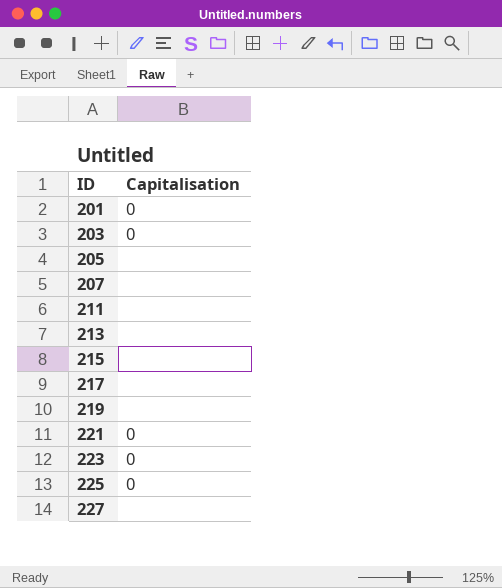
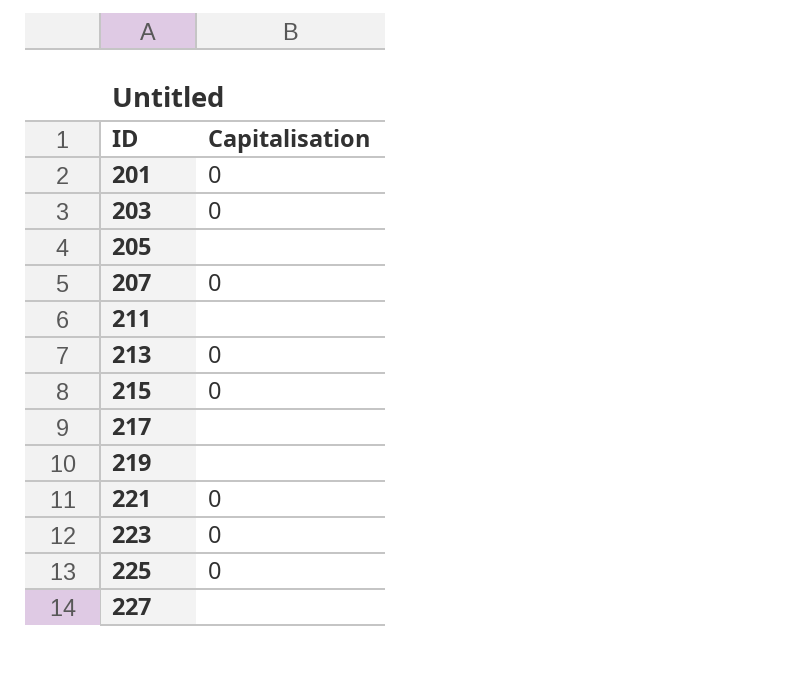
207 | Capitalisation: none -> 0
213 | Capitalisation: none -> 0
215 | Capitalisation: none -> 0

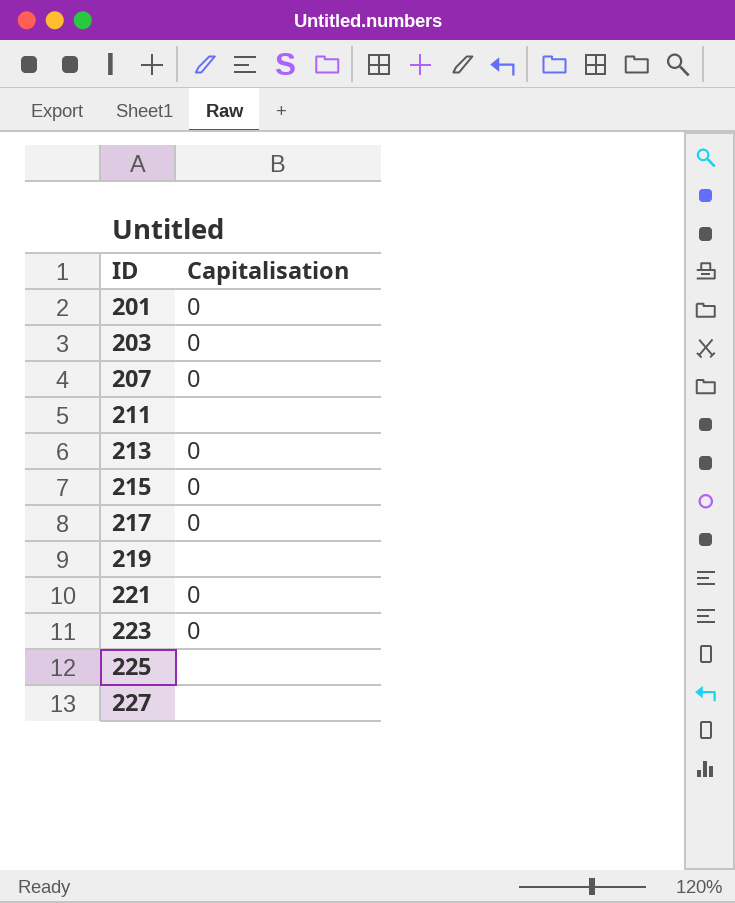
row 205: none -> none
217 | Capitalisation: none -> 0
225 | Capitalisation: 0 -> none

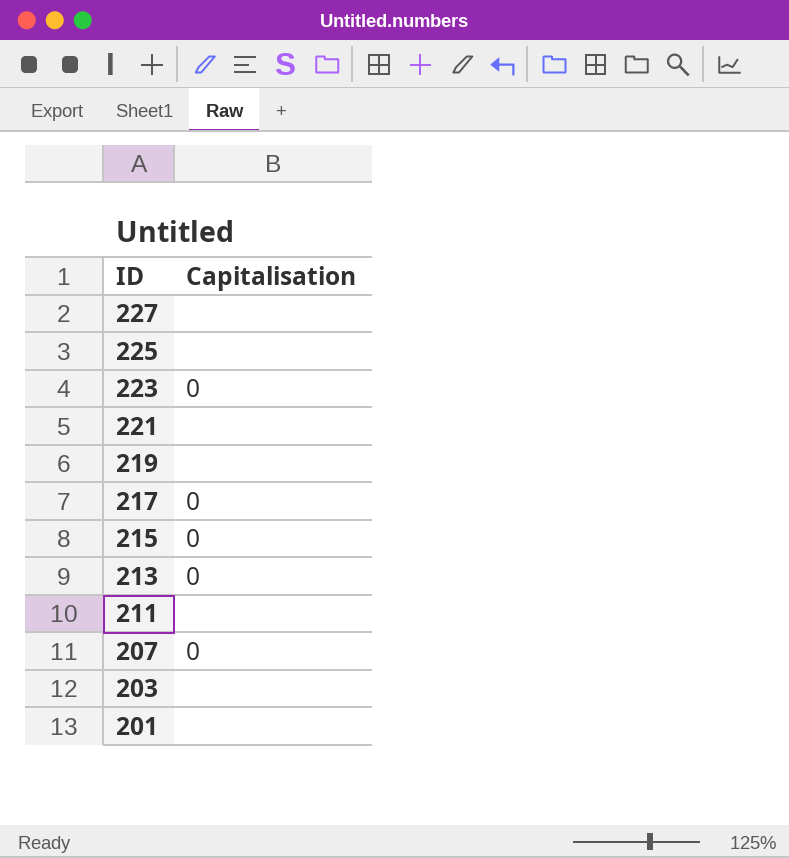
row order: ID ascending -> ID descending
221 | Capitalisation: 0 -> none
203 | Capitalisation: 0 -> none
201 | Capitalisation: 0 -> none

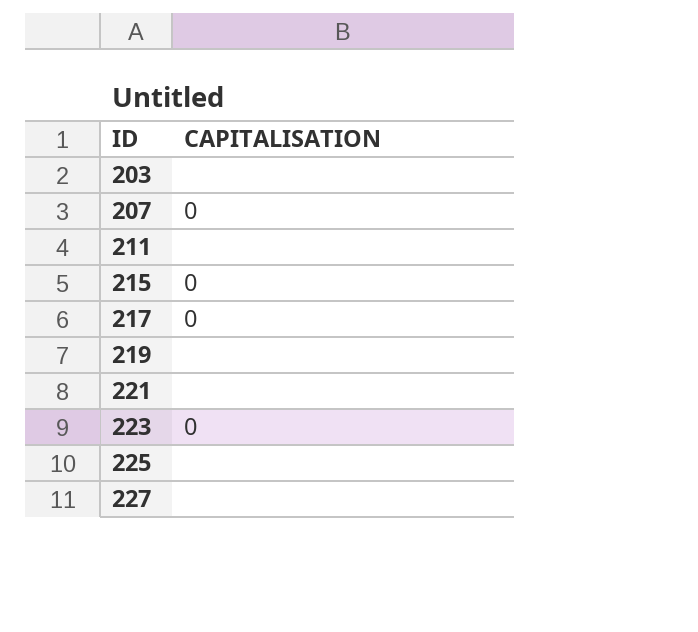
row order: ID descending -> ID ascending
column name: Capitalisation -> CAPITALISATION
row 213: 0 -> none
row 201: none -> none

